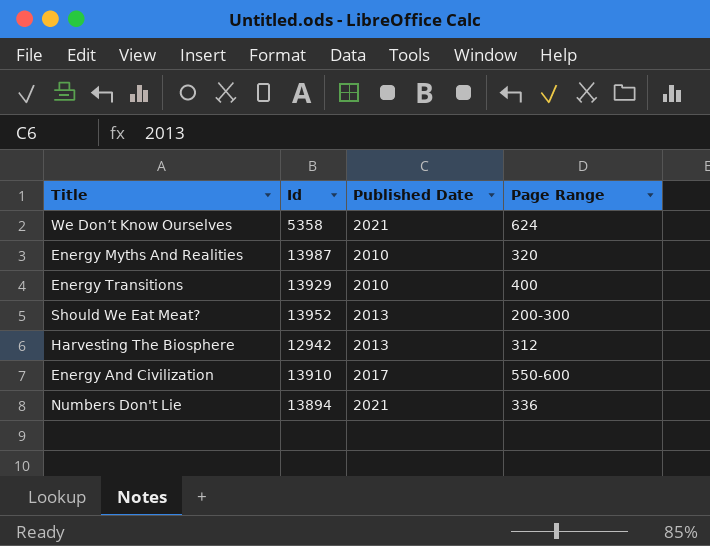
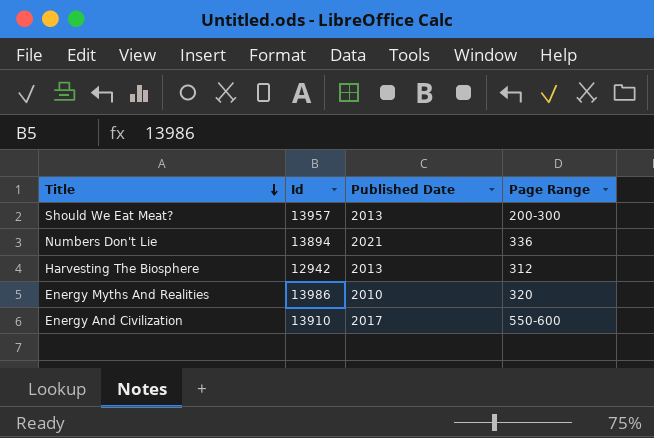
row order: none -> Title descending
row We Don’t Know Ourselves: 5358 | 2021 | 624 -> none
row Energy Transitions: 13929 | 2010 | 400 -> none
Should We Eat Meat? | Id: 13952 -> 13957
Energy Myths And Realities | Id: 13987 -> 13986

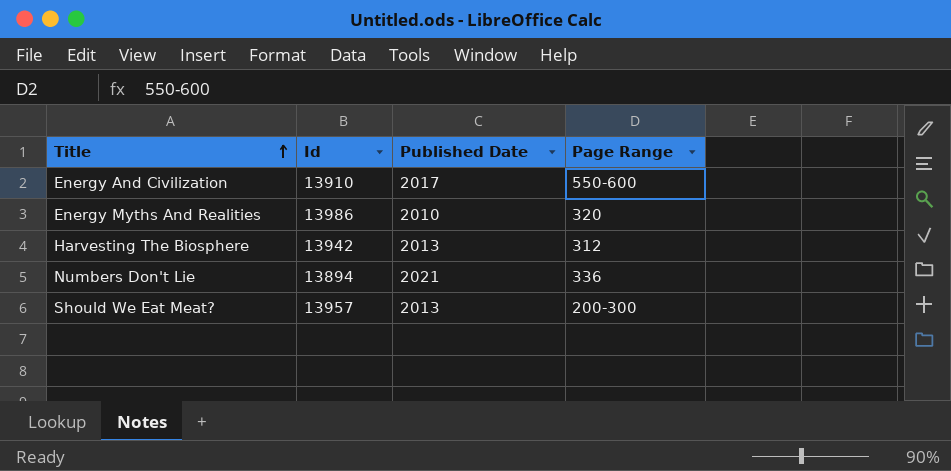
row order: Title descending -> Title ascending
Harvesting The Biosphere | Id: 12942 -> 13942

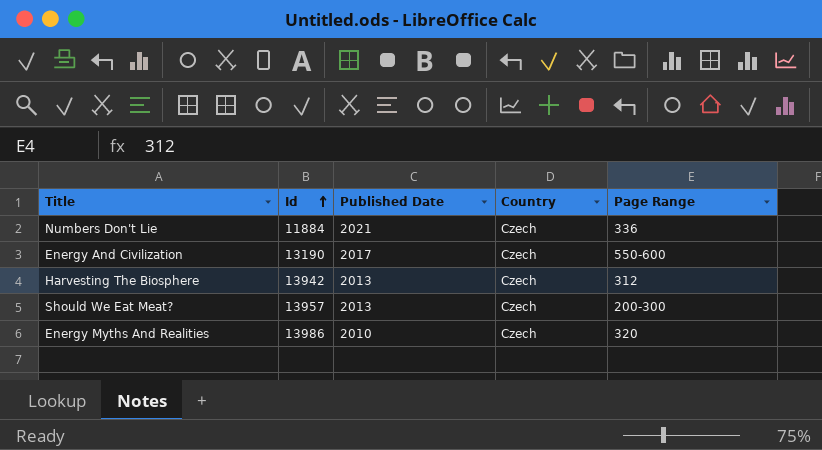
row order: Title ascending -> Id ascending
column Country | position: none -> 4
Numbers Don't Lie | Id: 13894 -> 11884
Energy And Civilization | Id: 13910 -> 13190

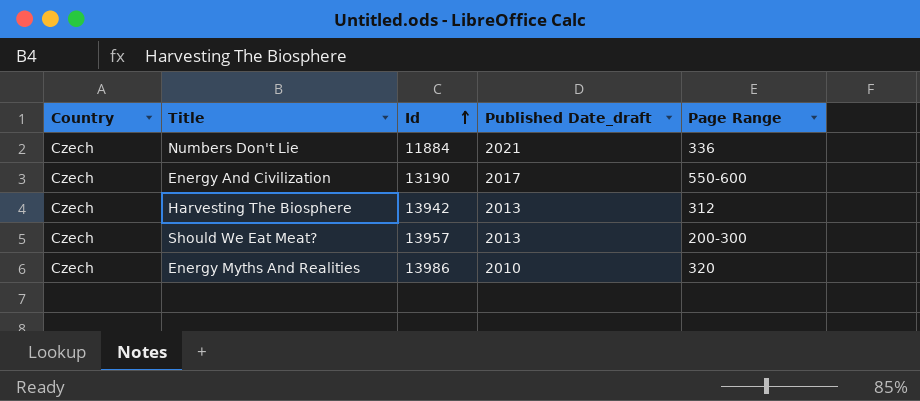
column Country | position: 4 -> 1
column name: Published Date -> Published Date_draft

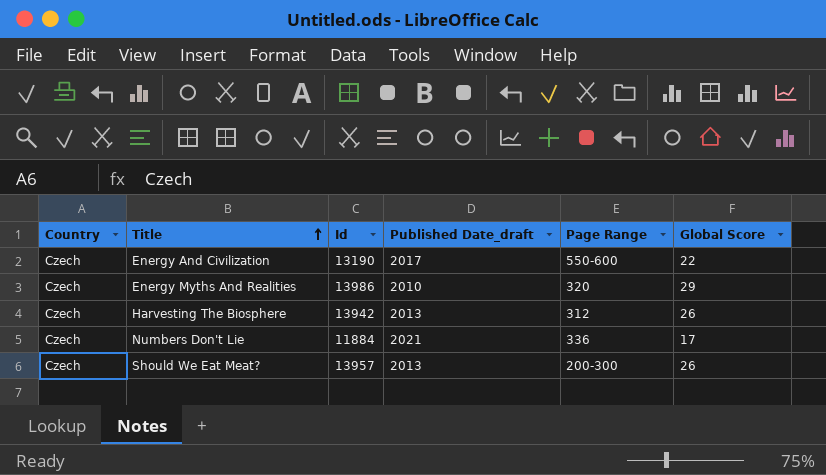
row order: Id ascending -> Title ascending
column Global Score | position: none -> 6

